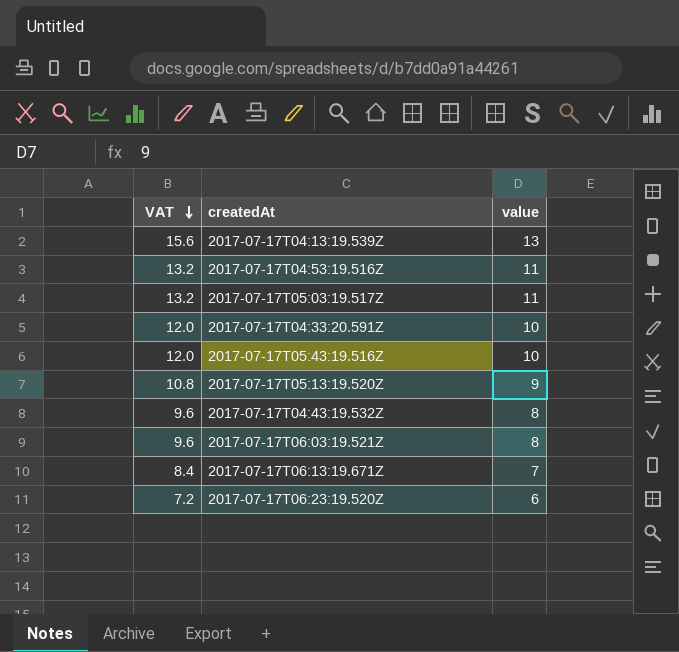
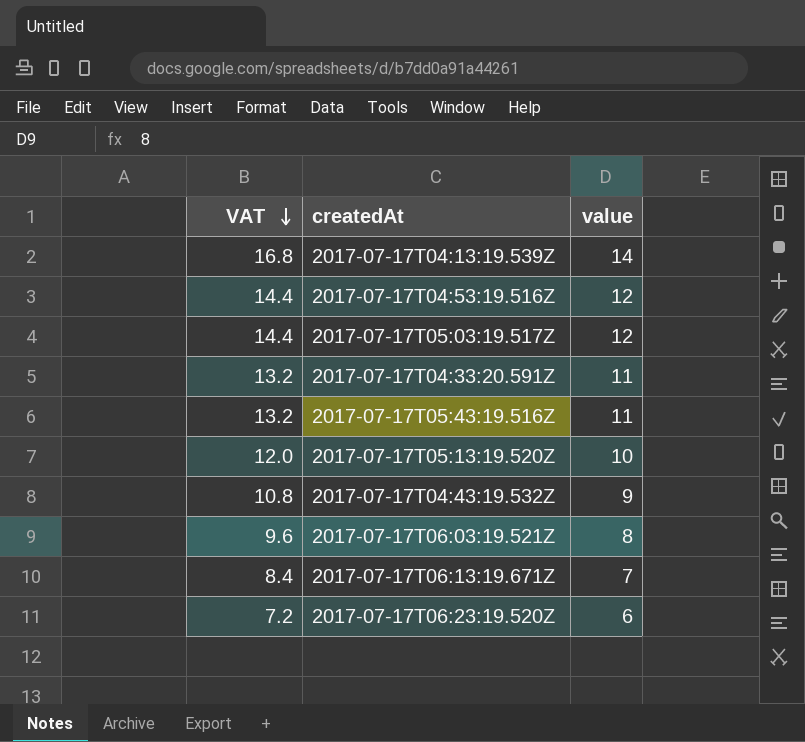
2017-07-17T04:13:19.539Z | VAT: 15.6 -> 16.8
2017-07-17T04:13:19.539Z | value: 13 -> 14
2017-07-17T04:53:19.516Z | VAT: 13.2 -> 14.4
2017-07-17T04:53:19.516Z | value: 11 -> 12
2017-07-17T05:03:19.517Z | VAT: 13.2 -> 14.4
2017-07-17T05:03:19.517Z | value: 11 -> 12
2017-07-17T04:33:20.591Z | VAT: 12.0 -> 13.2
2017-07-17T04:33:20.591Z | value: 10 -> 11
2017-07-17T05:43:19.516Z | VAT: 12.0 -> 13.2
2017-07-17T05:43:19.516Z | value: 10 -> 11
2017-07-17T05:13:19.520Z | VAT: 10.8 -> 12.0
2017-07-17T05:13:19.520Z | value: 9 -> 10
2017-07-17T04:43:19.532Z | VAT: 9.6 -> 10.8
2017-07-17T04:43:19.532Z | value: 8 -> 9

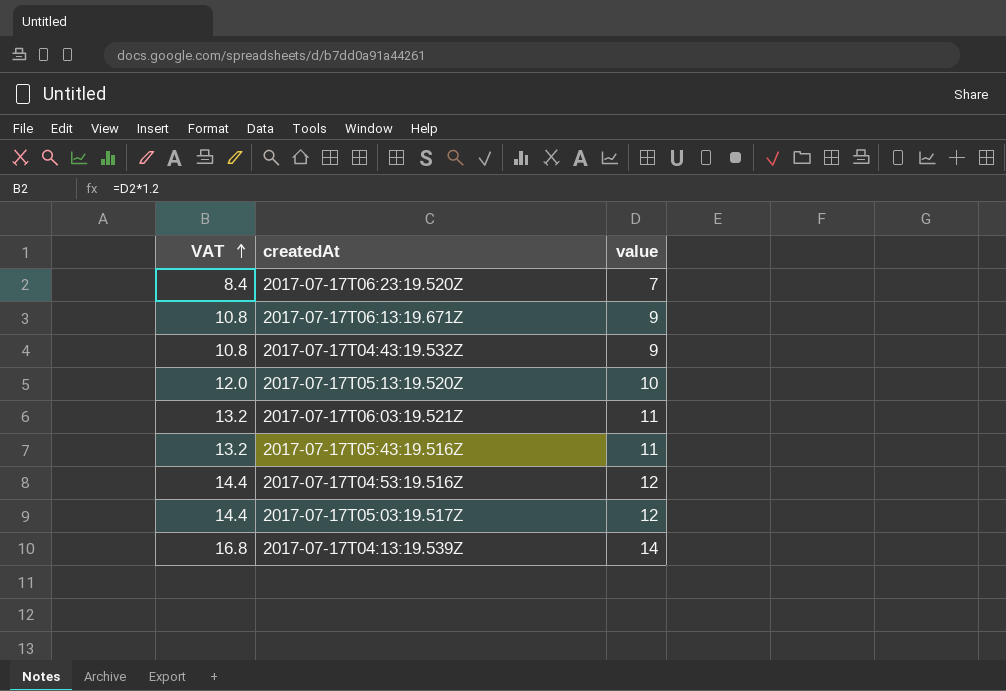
row order: VAT descending -> VAT ascending
row 2017-07-17T04:33:20.591Z: 13.2 | 11 -> none
2017-07-17T06:23:19.520Z | VAT: 7.2 -> 8.4
2017-07-17T06:23:19.520Z | value: 6 -> 7
2017-07-17T06:13:19.671Z | VAT: 8.4 -> 10.8
2017-07-17T06:13:19.671Z | value: 7 -> 9
2017-07-17T06:03:19.521Z | VAT: 9.6 -> 13.2
2017-07-17T06:03:19.521Z | value: 8 -> 11

